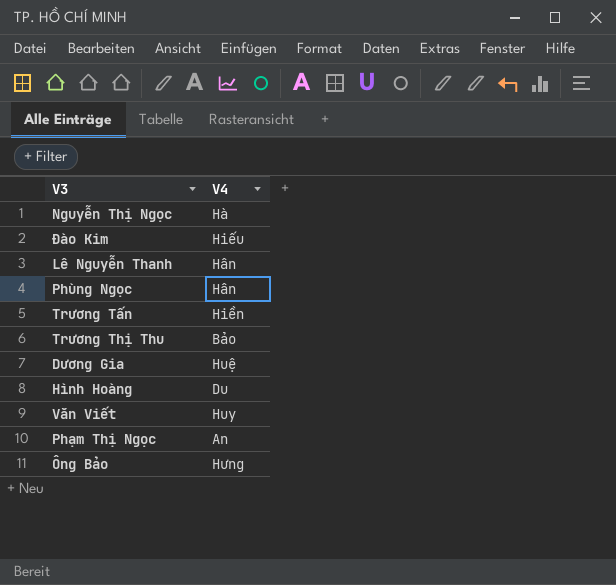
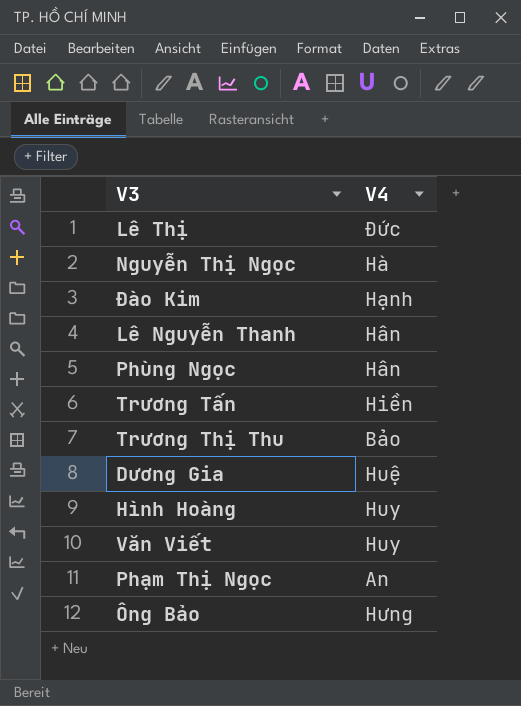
row Lê Thị: none -> Đức
Đào Kim | V4: Hiếu -> Hạnh
Hình Hoàng | V4: Du -> Huy

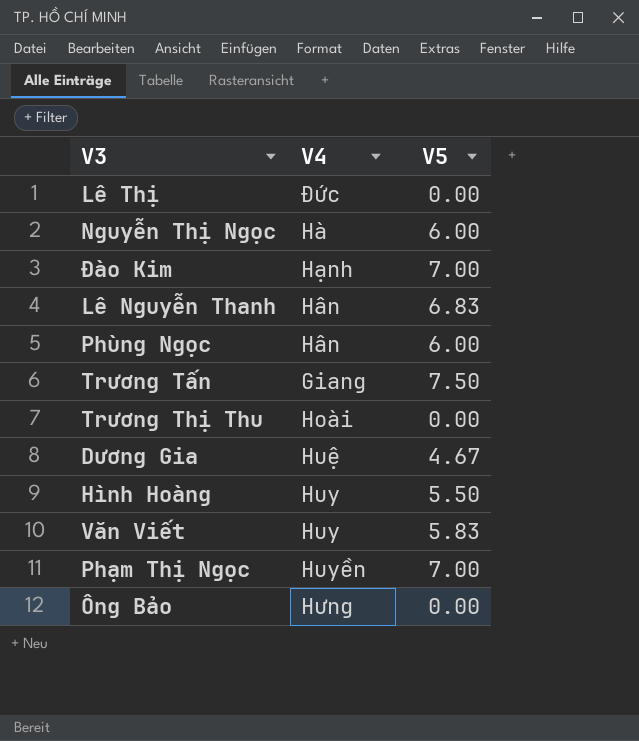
column V5 | position: none -> 3
Trương Tấn | V4: Hiền -> Giang
Trương Thị Thu | V4: Bảo -> Hoài
Phạm Thị Ngọc | V4: An -> Huyền

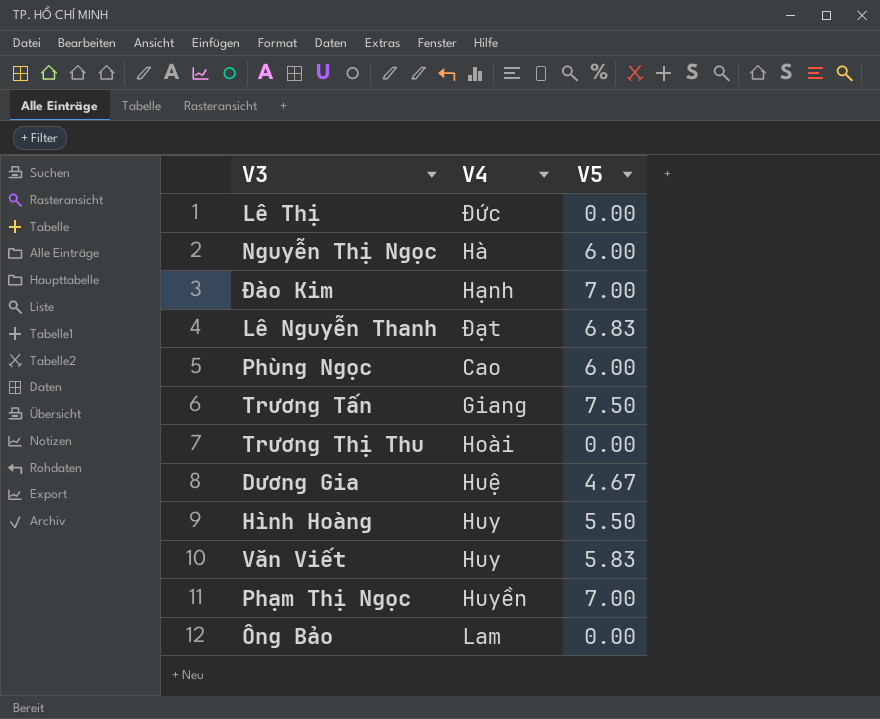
Lê Nguyễn Thanh | V4: Hân -> Đạt
Phùng Ngọc | V4: Hân -> Cao
Ông Bảo | V4: Hưng -> Lam

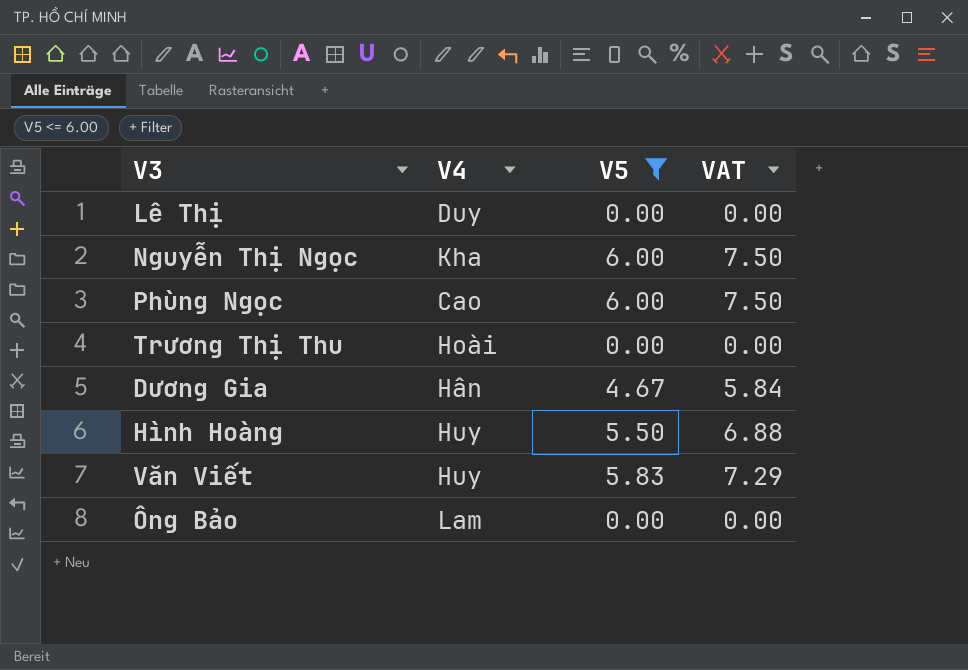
filter: none -> V5 <= 6.00
column VAT | formula: none -> [V5] * 1.25
Lê Thị | V4: Đức -> Duy
Nguyễn Thị Ngọc | V4: Hà -> Kha
Dương Gia | V4: Huệ -> Hân

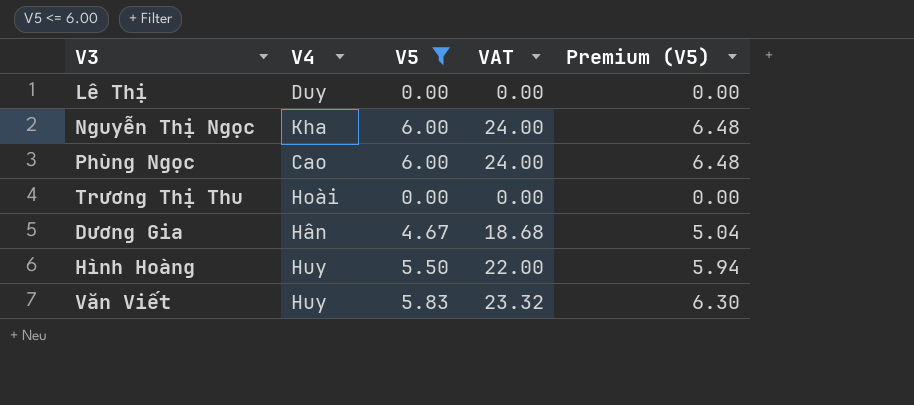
column VAT | formula: [V5] * 1.25 -> [V5] * 4
column Premium (V5) | formula: none -> [V5] * 1.08
row Ông Bảo: Lam | 0.00 | 0.00 -> none

